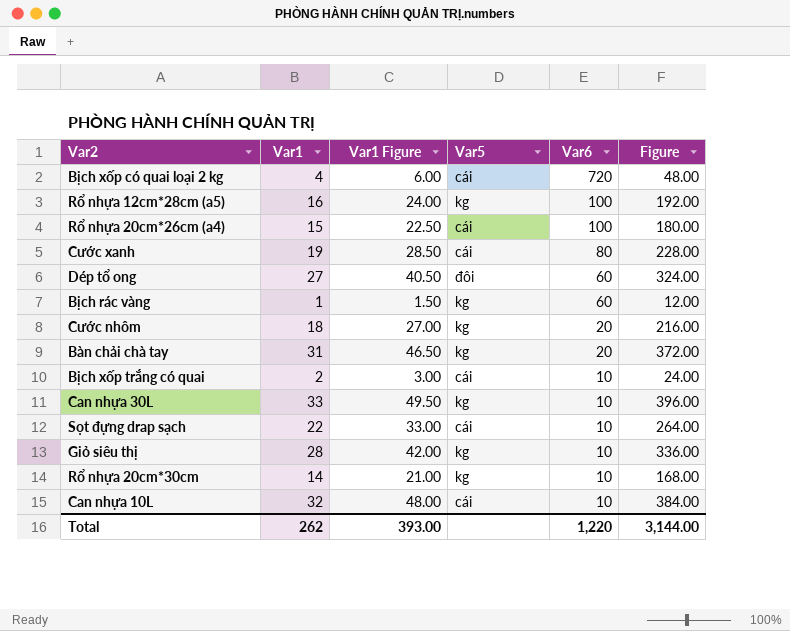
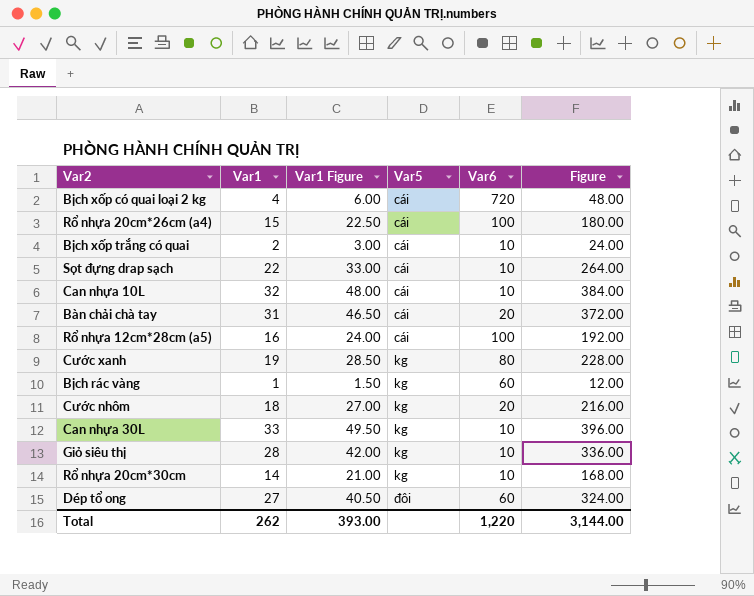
row order: Var6 descending -> Var5 ascending
Bàn chải chà tay | Var5: kg -> cái
Rổ nhựa 12cm*28cm (a5) | Var5: kg -> cái
Cước xanh | Var5: cái -> kg

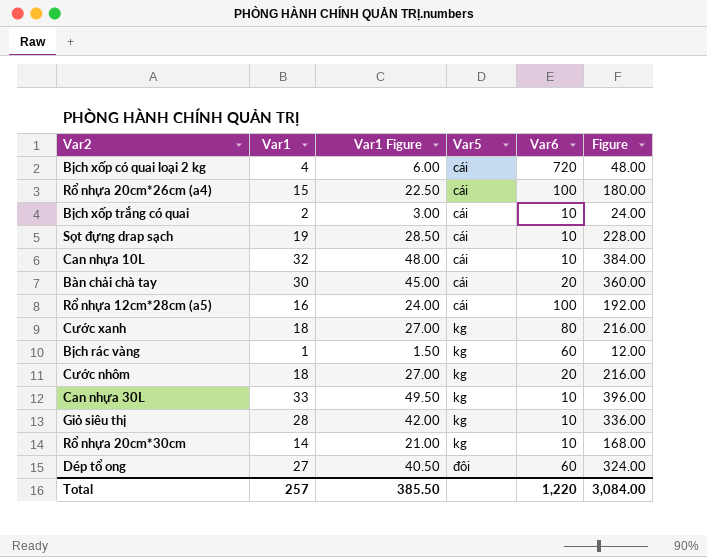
Sọt đựng drap sạch | Var1: 22 -> 19
Sọt đựng drap sạch | Var1 Figure: 33.00 -> 28.50
Sọt đựng drap sạch | Figure: 264.00 -> 228.00
Bàn chải chà tay | Var1: 31 -> 30
Bàn chải chà tay | Var1 Figure: 46.50 -> 45.00
Bàn chải chà tay | Figure: 372.00 -> 360.00
Cước xanh | Var1: 19 -> 18
Cước xanh | Var1 Figure: 28.50 -> 27.00
Cước xanh | Figure: 228.00 -> 216.00
Total | Var1: 262 -> 257
Total | Var1 Figure: 393.00 -> 385.50
Total | Figure: 3,144.00 -> 3,084.00

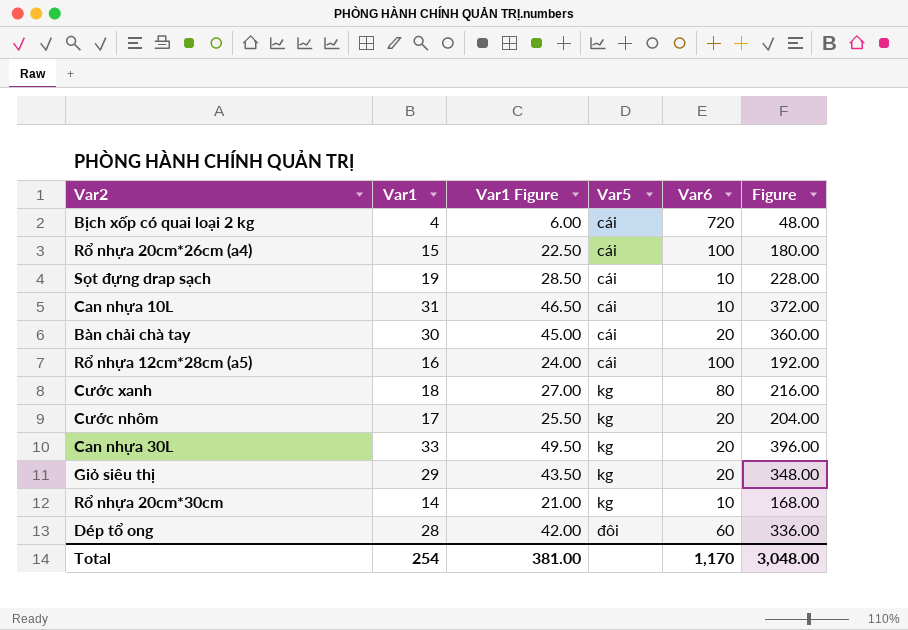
row Bịch xốp trắng có quai: 2 | 3.00 | cái | 10 | 24.00 -> none
row Bịch rác vàng: 1 | 1.50 | kg | 60 | 12.00 -> none
Can nhựa 10L | Var1: 32 -> 31
Can nhựa 10L | Var1 Figure: 48.00 -> 46.50
Can nhựa 10L | Figure: 384.00 -> 372.00
Cước nhôm | Var1: 18 -> 17
Cước nhôm | Var1 Figure: 27.00 -> 25.50
Cước nhôm | Figure: 216.00 -> 204.00
Can nhựa 30L | Var6: 10 -> 20
Giỏ siêu thị | Var1: 28 -> 29
Giỏ siêu thị | Var1 Figure: 42.00 -> 43.50
Giỏ siêu thị | Var6: 10 -> 20
Giỏ siêu thị | Figure: 336.00 -> 348.00
Dép tổ ong | Var1: 27 -> 28
Dép tổ ong | Var1 Figure: 40.50 -> 42.00
Dép tổ ong | Figure: 324.00 -> 336.00
Total | Var1: 257 -> 254
Total | Var1 Figure: 385.50 -> 381.00
Total | Var6: 1,220 -> 1,170
Total | Figure: 3,084.00 -> 3,048.00

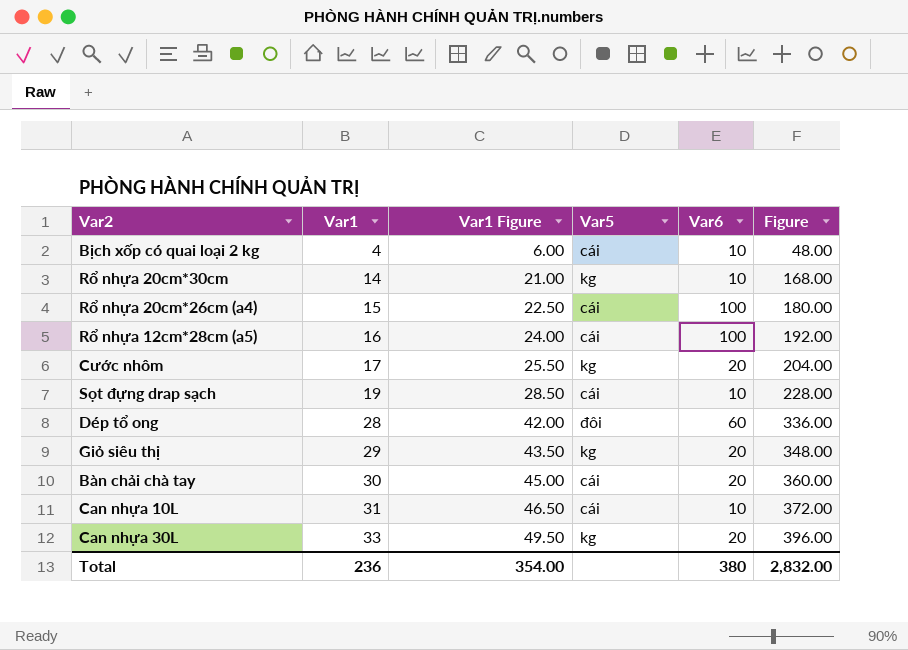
row order: Var5 ascending -> Var1 ascending
row Cước xanh: 18 | 27.00 | kg | 80 | 216.00 -> none
Bịch xốp có quai loại 2 kg | Var6: 720 -> 10
Total | Var1: 254 -> 236
Total | Var1 Figure: 381.00 -> 354.00
Total | Var6: 1,170 -> 380
Total | Figure: 3,048.00 -> 2,832.00

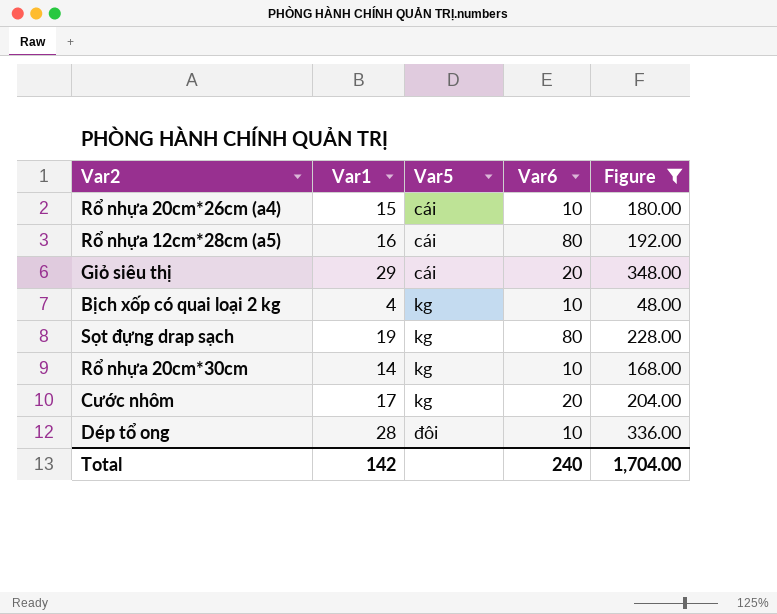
filter: none -> Figure <= 348.00
row order: Var1 ascending -> Var5 ascending
column Var1 Figure | formula: [Var1] * 1.5 -> none
Rổ nhựa 20cm*26cm (a4) | Var6: 100 -> 10
Rổ nhựa 12cm*28cm (a5) | Var6: 100 -> 80
Giỏ siêu thị | Var5: kg -> cái
Bịch xốp có quai loại 2 kg | Var5: cái -> kg
Sọt đựng drap sạch | Var5: cái -> kg
Sọt đựng drap sạch | Var6: 10 -> 80
Dép tổ ong | Var6: 60 -> 10
Total | Var1: 236 -> 142
Total | Var6: 380 -> 240
Total | Figure: 2,832.00 -> 1,704.00

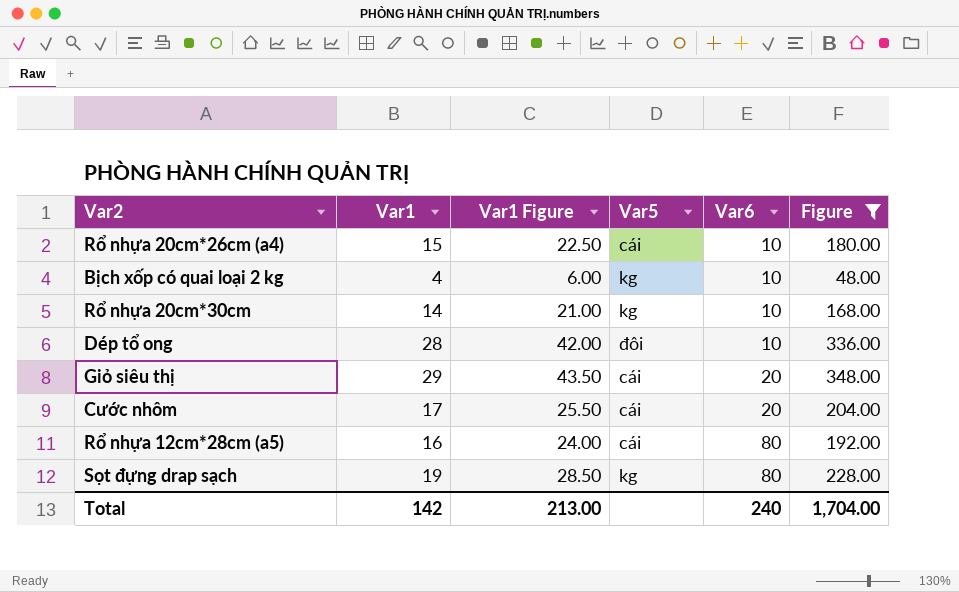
row order: Var5 ascending -> Var6 ascending
column Var1 Figure | formula: none -> [Var1] * 1.5
Cước nhôm | Var5: kg -> cái

